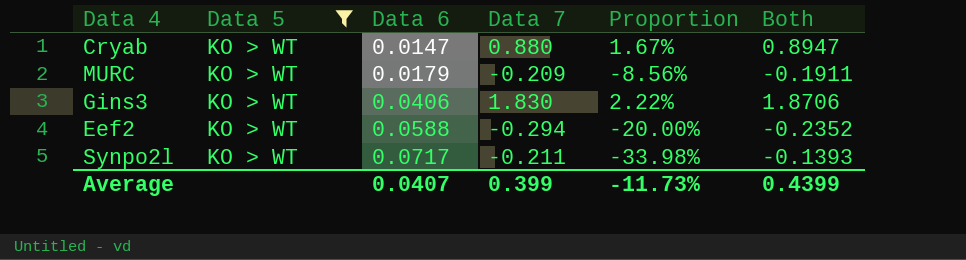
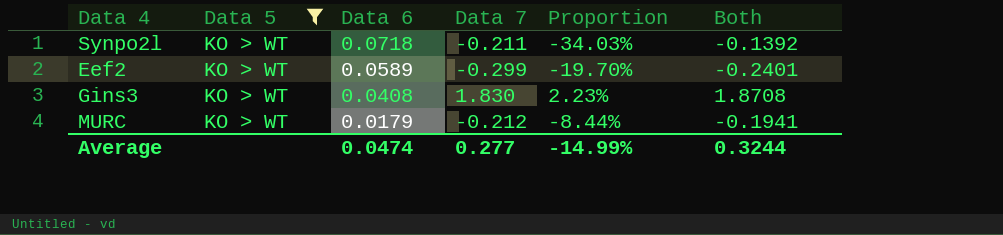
row order: Data 6 ascending -> Data 6 descending
row Cryab: KO > WT | 0.0147 | 0.880 | 1.67% | 0.8947 -> none
Synpo2l | Data 6: 0.0717 -> 0.0718
Synpo2l | Proportion: -33.98% -> -34.03%
Synpo2l | Both: -0.1393 -> -0.1392
Eef2 | Data 6: 0.0588 -> 0.0589
Eef2 | Data 7: -0.294 -> -0.299
Eef2 | Proportion: -20.00% -> -19.70%
Eef2 | Both: -0.2352 -> -0.2401
Gins3 | Data 6: 0.0406 -> 0.0408
Gins3 | Proportion: 2.22% -> 2.23%
Gins3 | Both: 1.8706 -> 1.8708
MURC | Data 7: -0.209 -> -0.212
MURC | Proportion: -8.56% -> -8.44%
MURC | Both: -0.1911 -> -0.1941
Average | Data 6: 0.0407 -> 0.0474
Average | Data 7: 0.399 -> 0.277
Average | Proportion: -11.73% -> -14.99%
Average | Both: 0.4399 -> 0.3244

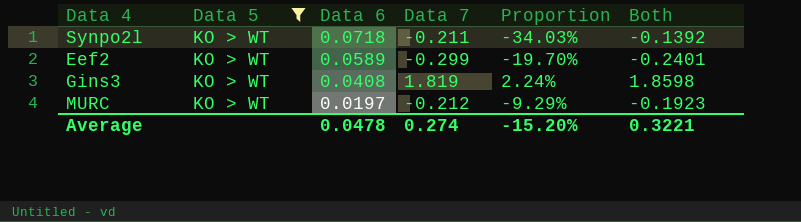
Gins3 | Data 7: 1.830 -> 1.819
Gins3 | Proportion: 2.23% -> 2.24%
Gins3 | Both: 1.8708 -> 1.8598
MURC | Data 6: 0.0179 -> 0.0197
MURC | Proportion: -8.44% -> -9.29%
MURC | Both: -0.1941 -> -0.1923
Average | Data 6: 0.0474 -> 0.0478
Average | Data 7: 0.277 -> 0.274
Average | Proportion: -14.99% -> -15.20%
Average | Both: 0.3244 -> 0.3221

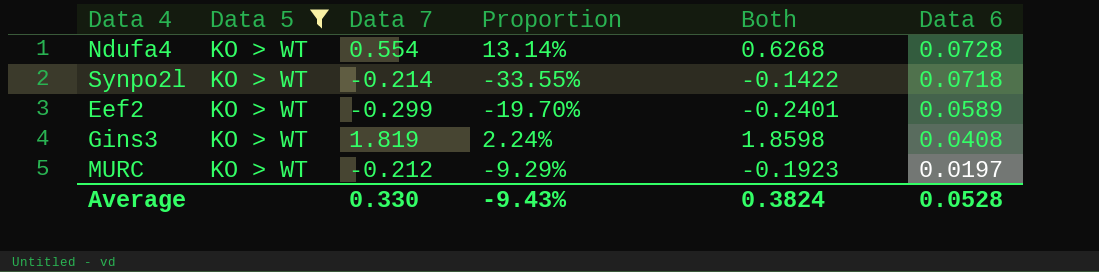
column Data 6 | position: 3 -> 6
row Ndufa4: none -> KO > WT | 0.554 | 13.14% | 0.6268 | 0.0728
Synpo2l | Data 7: -0.211 -> -0.214
Synpo2l | Proportion: -34.03% -> -33.55%
Synpo2l | Both: -0.1392 -> -0.1422
Average | Data 7: 0.274 -> 0.330
Average | Proportion: -15.20% -> -9.43%
Average | Both: 0.3221 -> 0.3824
Average | Data 6: 0.0478 -> 0.0528

